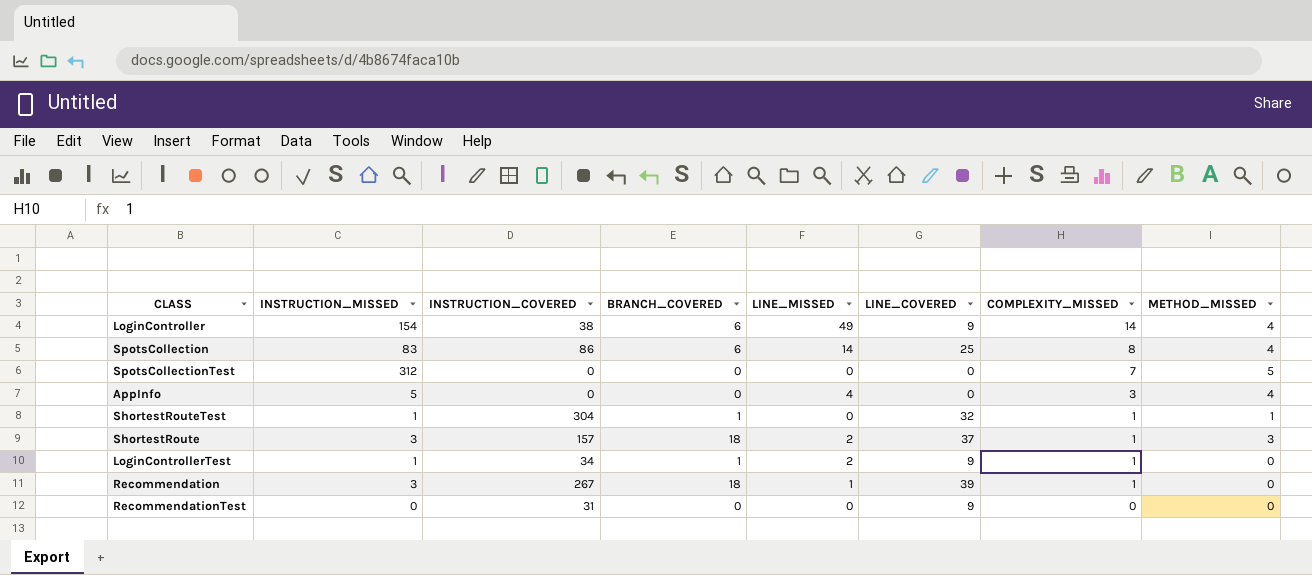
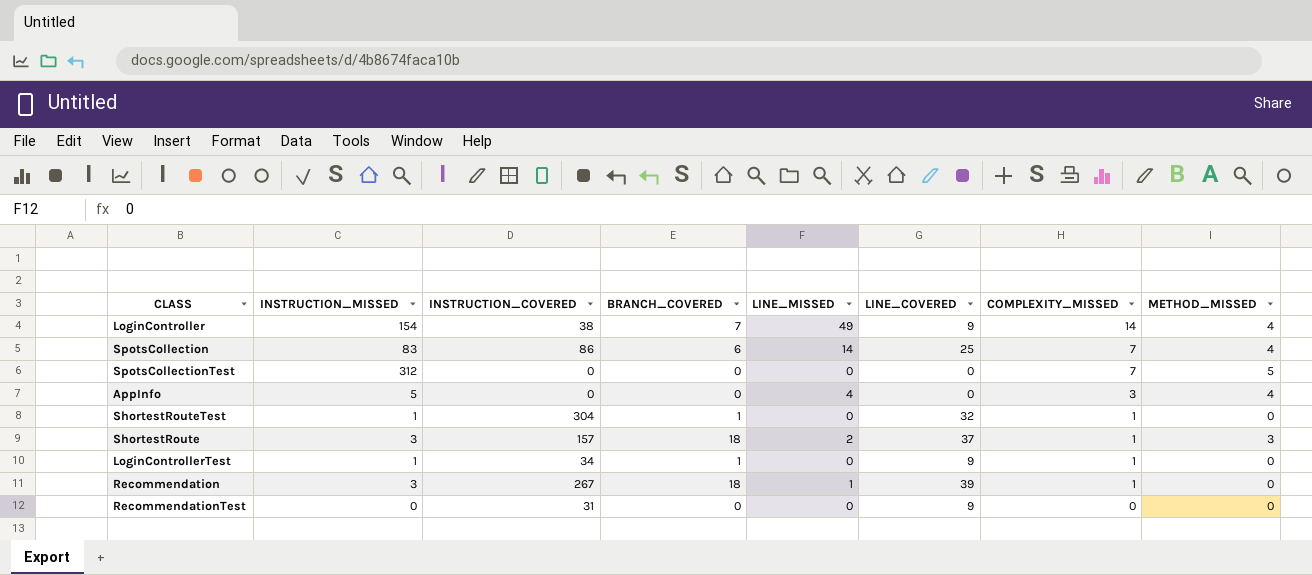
LoginController | BRANCH_COVERED: 6 -> 7
SpotsCollection | COMPLEXITY_MISSED: 8 -> 7
ShortestRouteTest | METHOD_MISSED: 1 -> 0
LoginControllerTest | LINE_MISSED: 2 -> 0

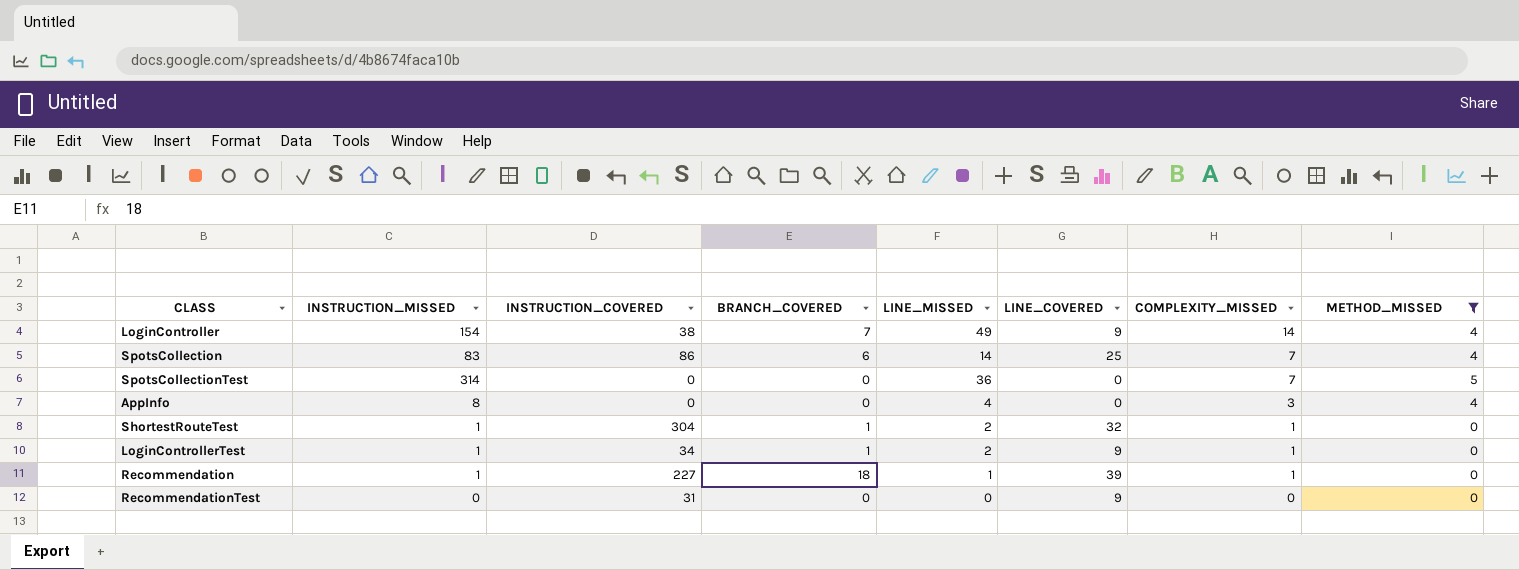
filter: none -> METHOD_MISSED != 3
SpotsCollectionTest | INSTRUCTION_MISSED: 312 -> 314
SpotsCollectionTest | LINE_MISSED: 0 -> 36
AppInfo | INSTRUCTION_MISSED: 5 -> 8
ShortestRouteTest | LINE_MISSED: 0 -> 2
LoginControllerTest | LINE_MISSED: 0 -> 2
Recommendation | INSTRUCTION_MISSED: 3 -> 1
Recommendation | INSTRUCTION_COVERED: 267 -> 227

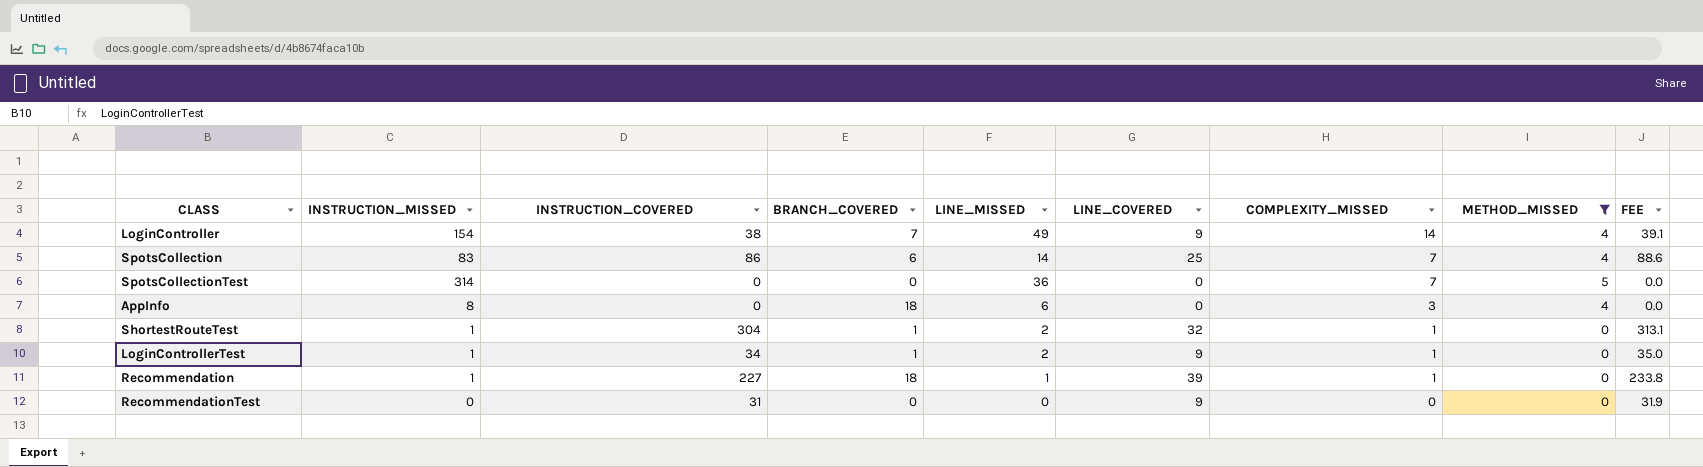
column FEE | formula: none -> [INSTRUCTION_COVERED] * 1.03
AppInfo | BRANCH_COVERED: 0 -> 18
AppInfo | LINE_MISSED: 4 -> 6

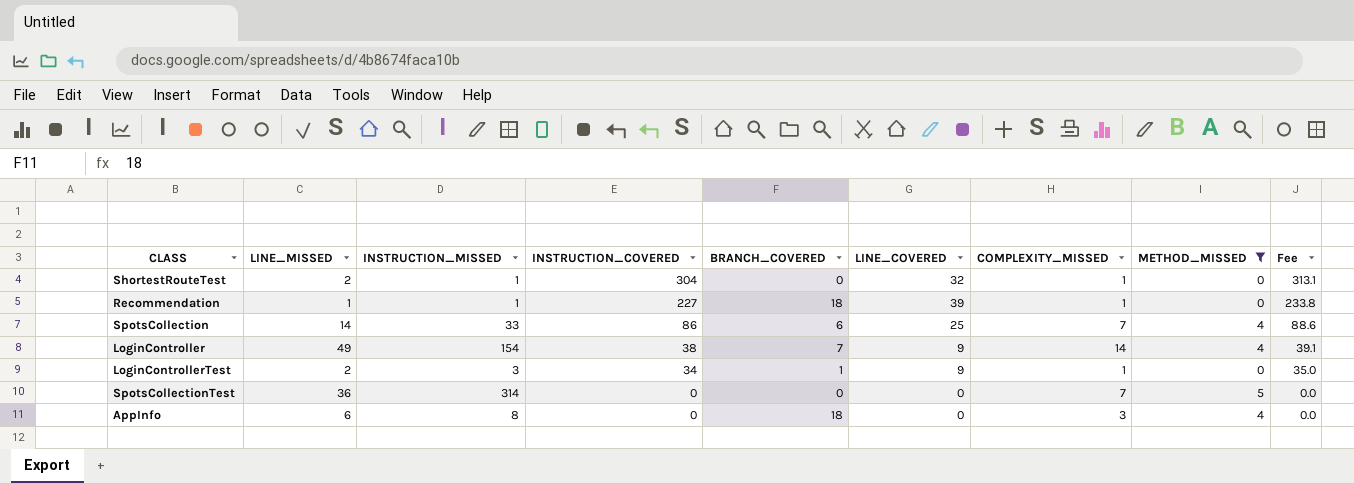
row order: COMPLEXITY_MISSED descending -> INSTRUCTION_COVERED descending
column LINE_MISSED | position: 5 -> 2
column name: FEE -> Fee
row RecommendationTest: 0 | 31 | 0 | 0 | 9 | 0 | 0 | 31.9 -> none
ShortestRouteTest | BRANCH_COVERED: 1 -> 0
SpotsCollection | INSTRUCTION_MISSED: 83 -> 33
LoginControllerTest | INSTRUCTION_MISSED: 1 -> 3

